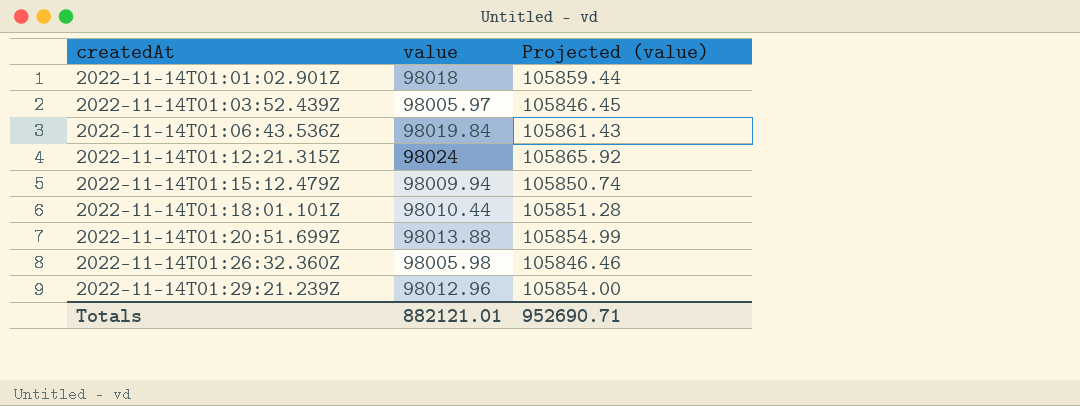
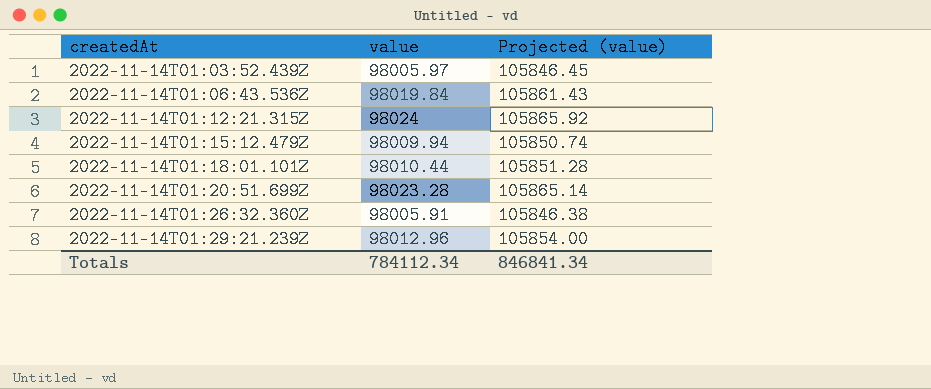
row 2022-11-14T01:01:02.901Z: 98018 | 105859.44 -> none
2022-11-14T01:20:51.699Z | value: 98013.88 -> 98023.28
2022-11-14T01:20:51.699Z | Projected (value): 105854.99 -> 105865.14
2022-11-14T01:26:32.360Z | value: 98005.98 -> 98005.91
2022-11-14T01:26:32.360Z | Projected (value): 105846.46 -> 105846.38
Totals | value: 882121.01 -> 784112.34
Totals | Projected (value): 952690.71 -> 846841.34

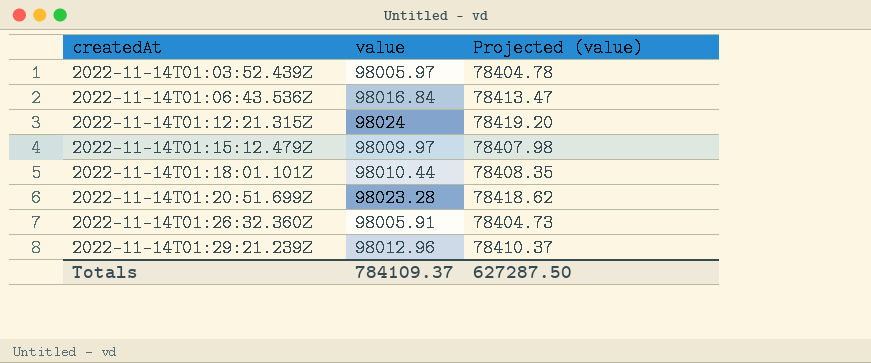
column Projected (value) | formula: [value] * 1.08 -> [value] * 0.8
2022-11-14T01:06:43.536Z | value: 98019.84 -> 98016.84
2022-11-14T01:15:12.479Z | value: 98009.94 -> 98009.97
Totals | value: 784112.34 -> 784109.37
Totals | Projected (value): 846841.34 -> 627287.50

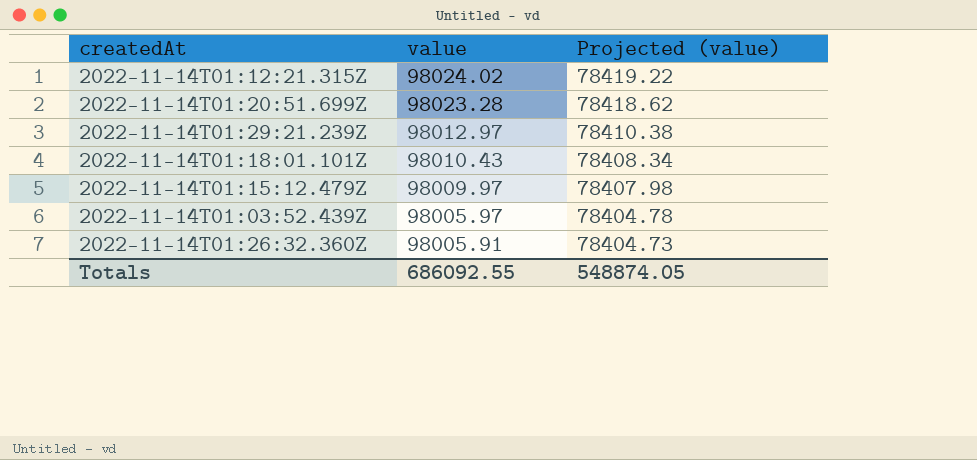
row order: createdAt ascending -> value descending
row 2022-11-14T01:06:43.536Z: 98016.84 | 78413.47 -> none
2022-11-14T01:12:21.315Z | value: 98024 -> 98024.02
2022-11-14T01:12:21.315Z | Projected (value): 78419.20 -> 78419.22
2022-11-14T01:29:21.239Z | value: 98012.96 -> 98012.97
2022-11-14T01:29:21.239Z | Projected (value): 78410.37 -> 78410.38
2022-11-14T01:18:01.101Z | value: 98010.44 -> 98010.43
2022-11-14T01:18:01.101Z | Projected (value): 78408.35 -> 78408.34
Totals | value: 784109.37 -> 686092.55
Totals | Projected (value): 627287.50 -> 548874.05

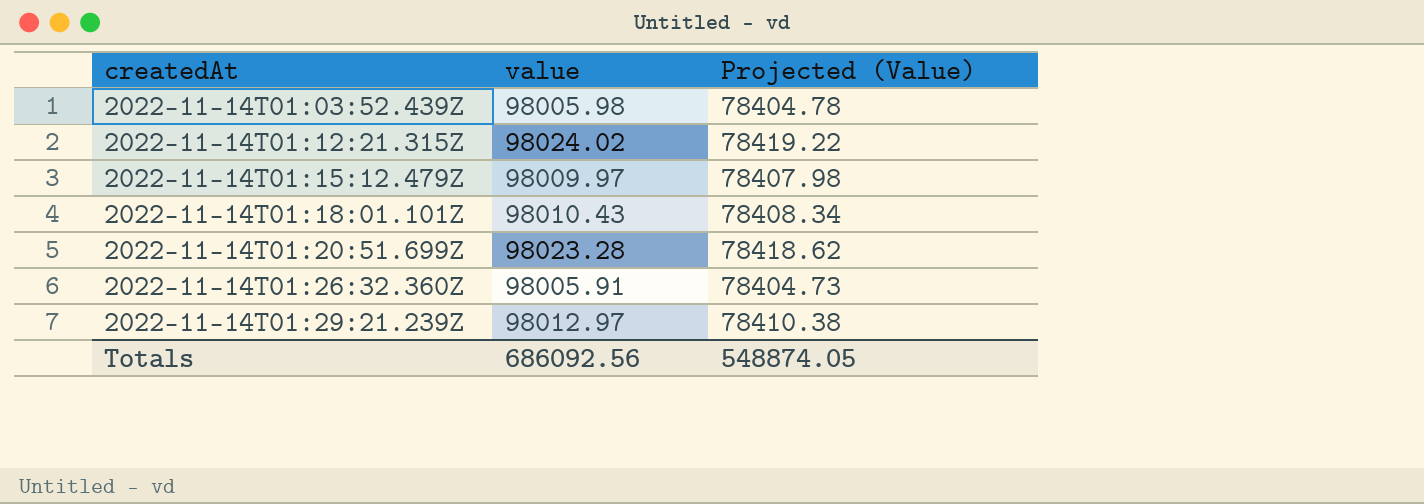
row order: value descending -> createdAt ascending
column name: Projected (value) -> Projected (Value)
2022-11-14T01:03:52.439Z | value: 98005.97 -> 98005.98
Totals | value: 686092.55 -> 686092.56

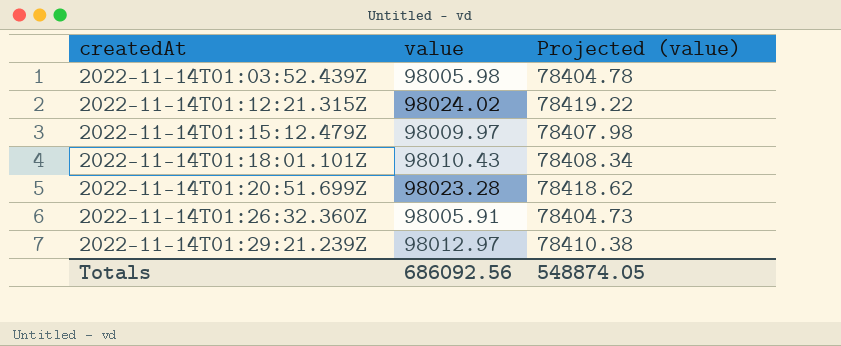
column name: Projected (Value) -> Projected (value)

